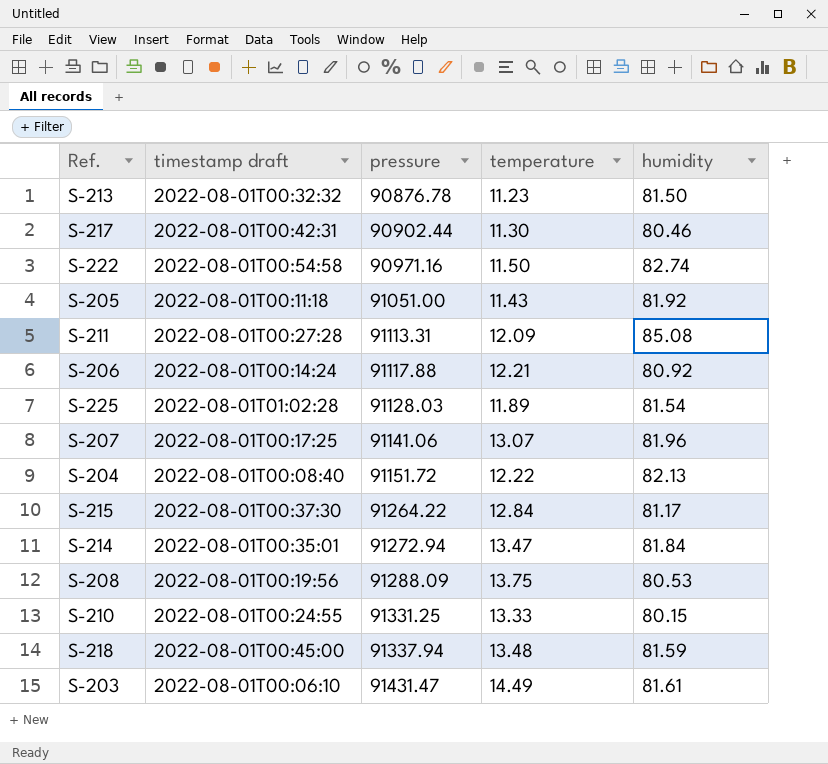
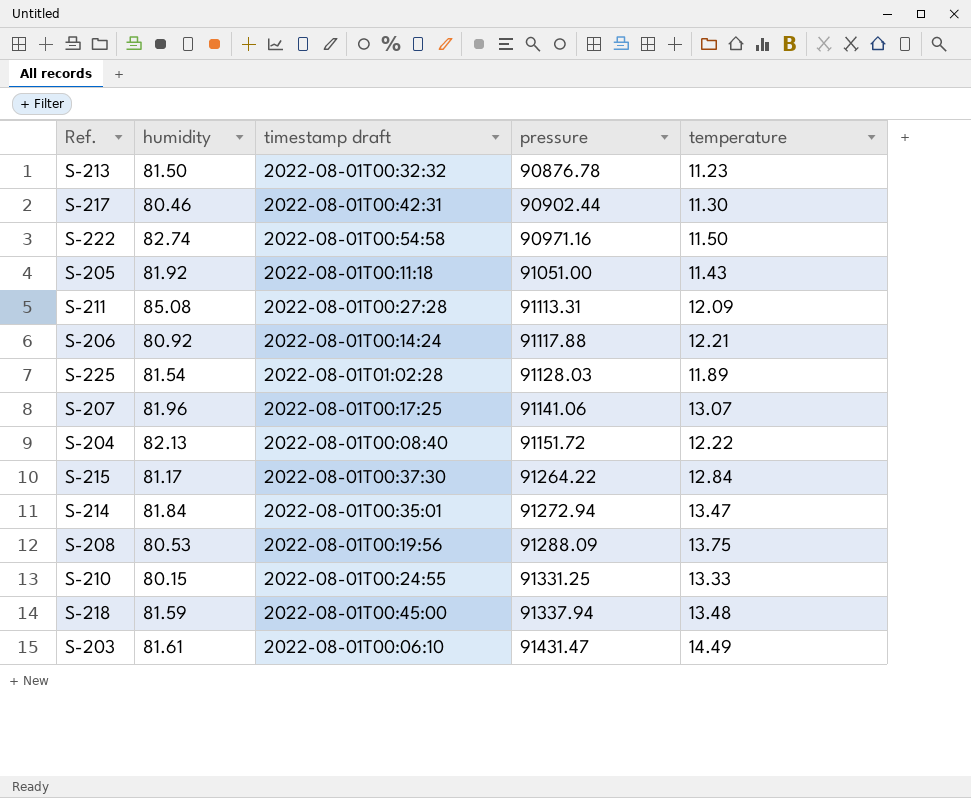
column humidity | position: 5 -> 2

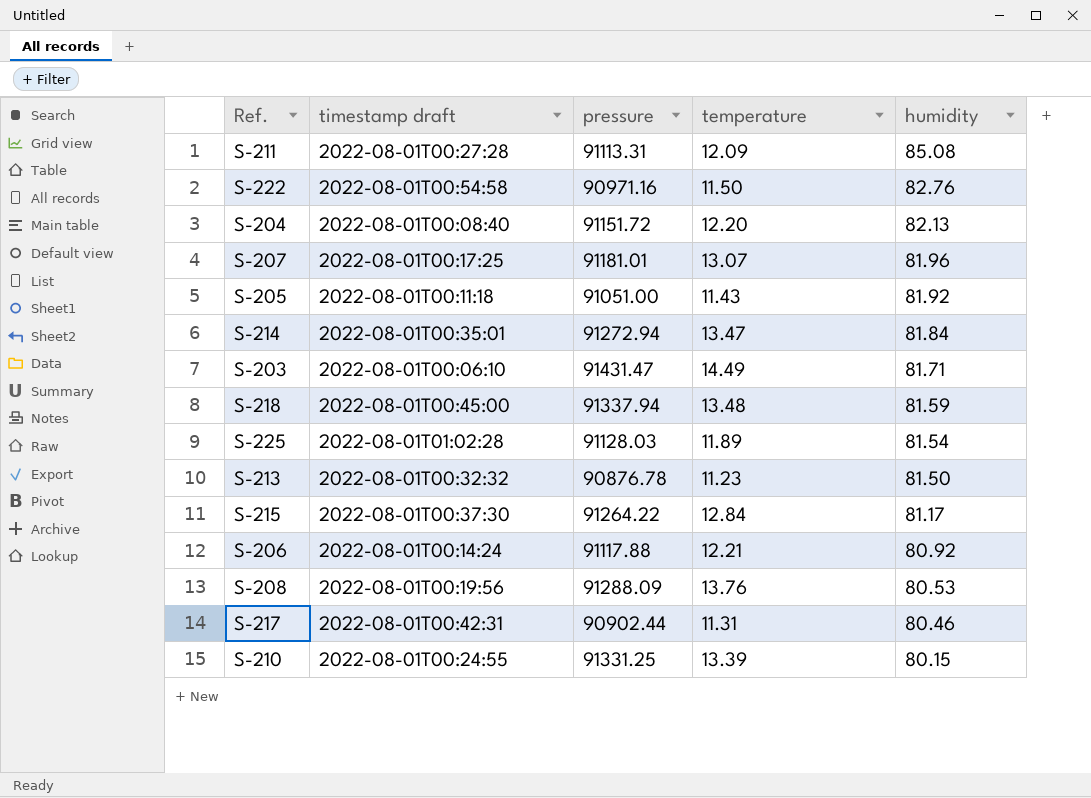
row order: pressure ascending -> humidity descending
column humidity | position: 2 -> 5
S-222 | humidity: 82.74 -> 82.76
S-204 | temperature: 12.22 -> 12.20
S-207 | pressure: 91141.06 -> 91181.01
S-203 | humidity: 81.61 -> 81.71
S-208 | temperature: 13.75 -> 13.76
S-217 | temperature: 11.30 -> 11.31
S-210 | temperature: 13.33 -> 13.39

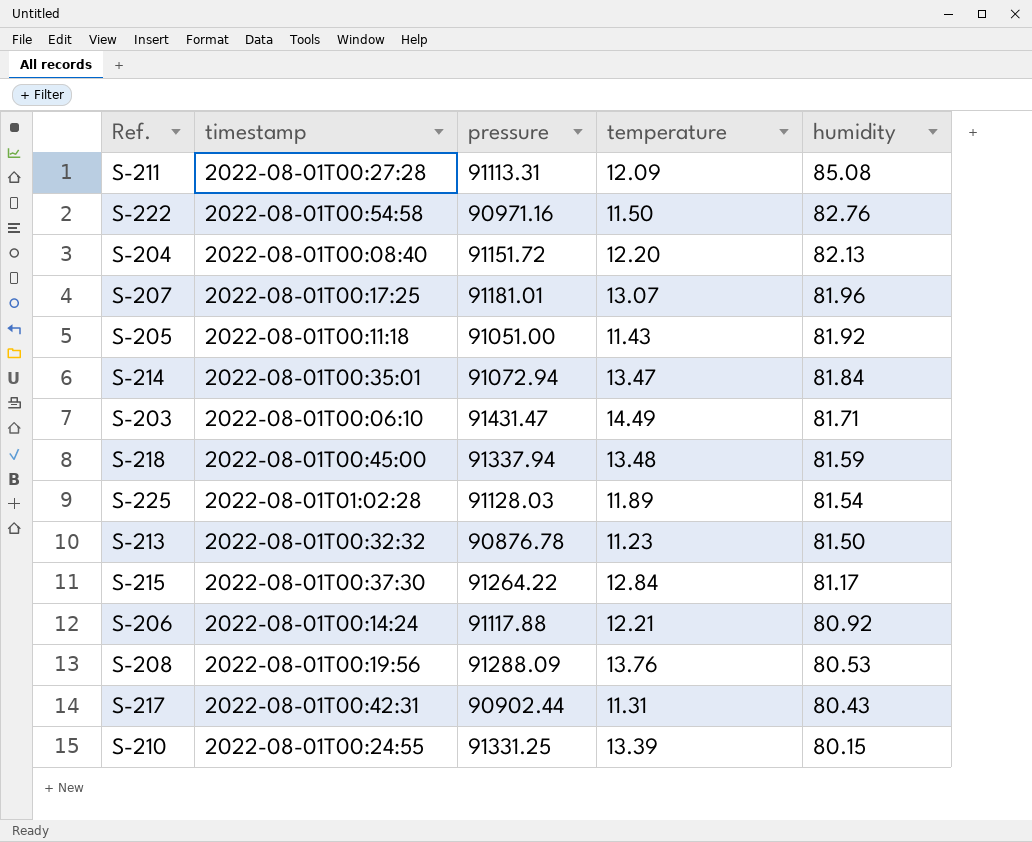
column name: timestamp draft -> timestamp
S-214 | pressure: 91272.94 -> 91072.94
S-217 | humidity: 80.46 -> 80.43

